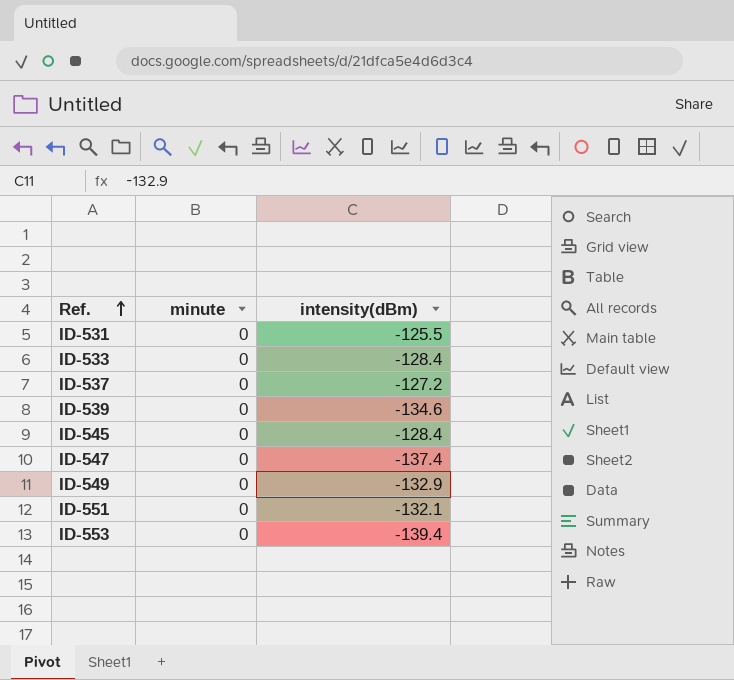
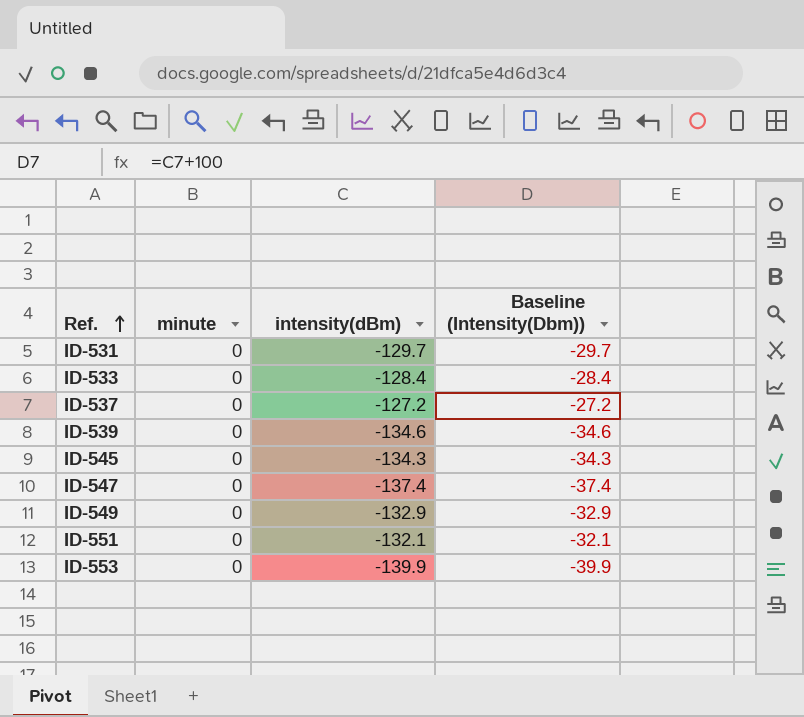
column Baseline (Intensity(Dbm)) | formula: none -> [intensity(dBm)] + 100
ID-531 | intensity(dBm): -125.5 -> -129.7
ID-545 | intensity(dBm): -128.4 -> -134.3
ID-553 | intensity(dBm): -139.4 -> -139.9

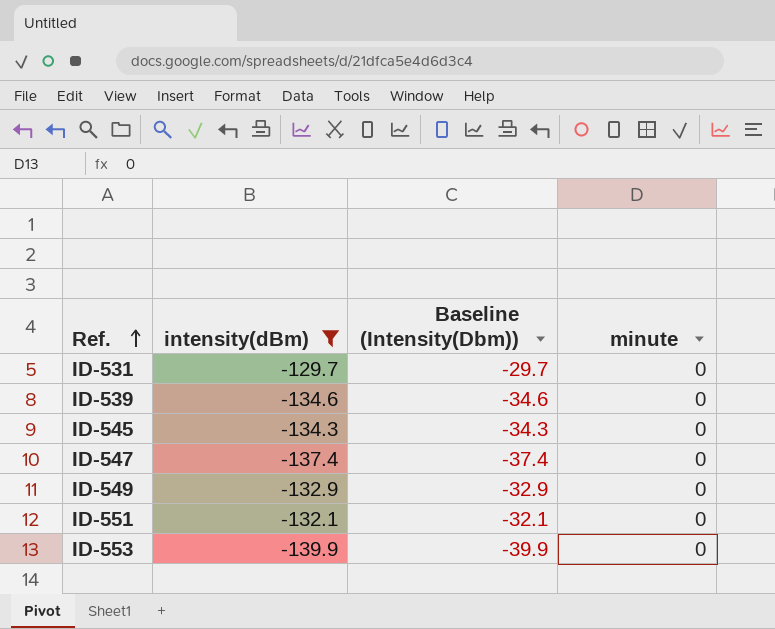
filter: none -> intensity(dBm) <= -129.7
column minute | position: 2 -> 4

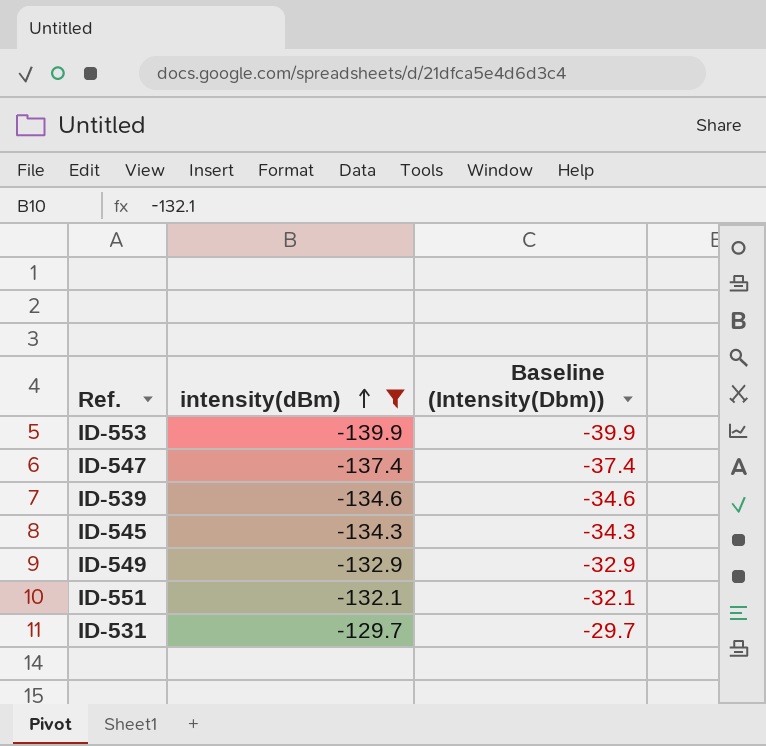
row order: Ref. ascending -> intensity(dBm) ascending
column minute | position: 4 -> none

